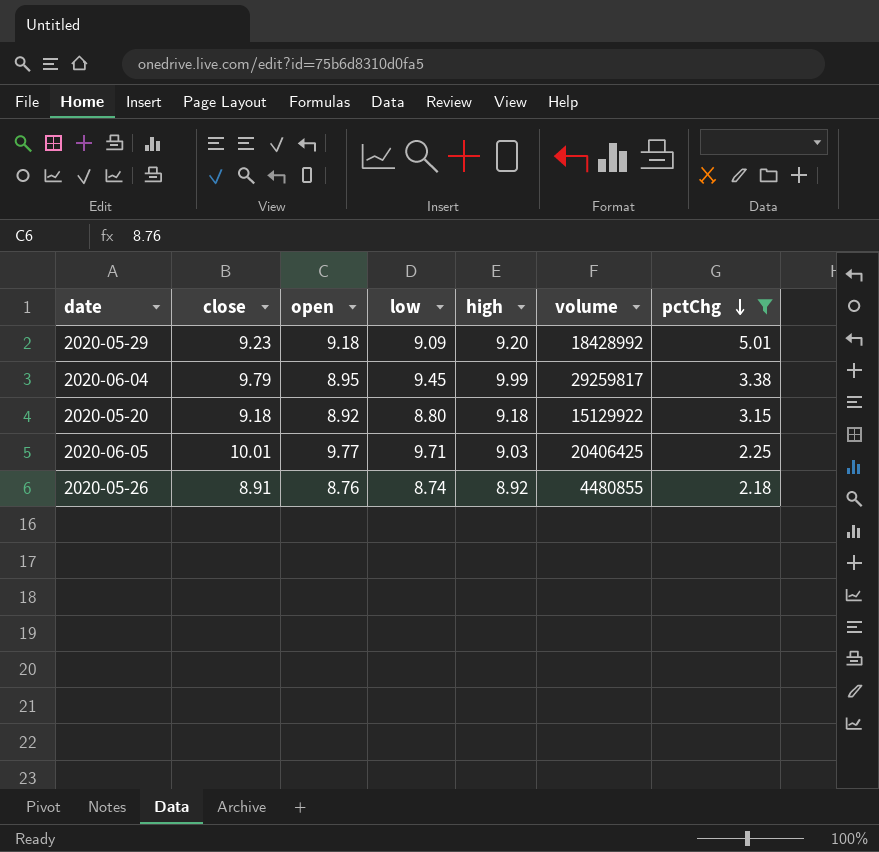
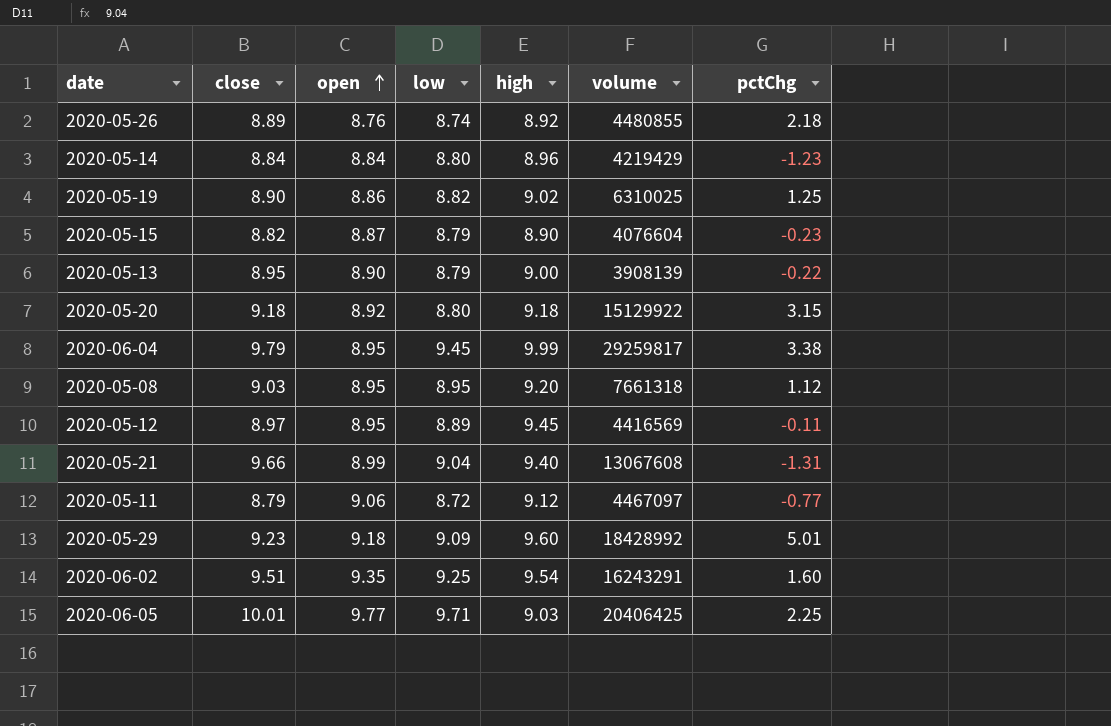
filter: pctChg >= 2.18 -> none
row order: pctChg descending -> open ascending
2020-05-26 | close: 8.91 -> 8.89
2020-05-29 | high: 9.20 -> 9.60

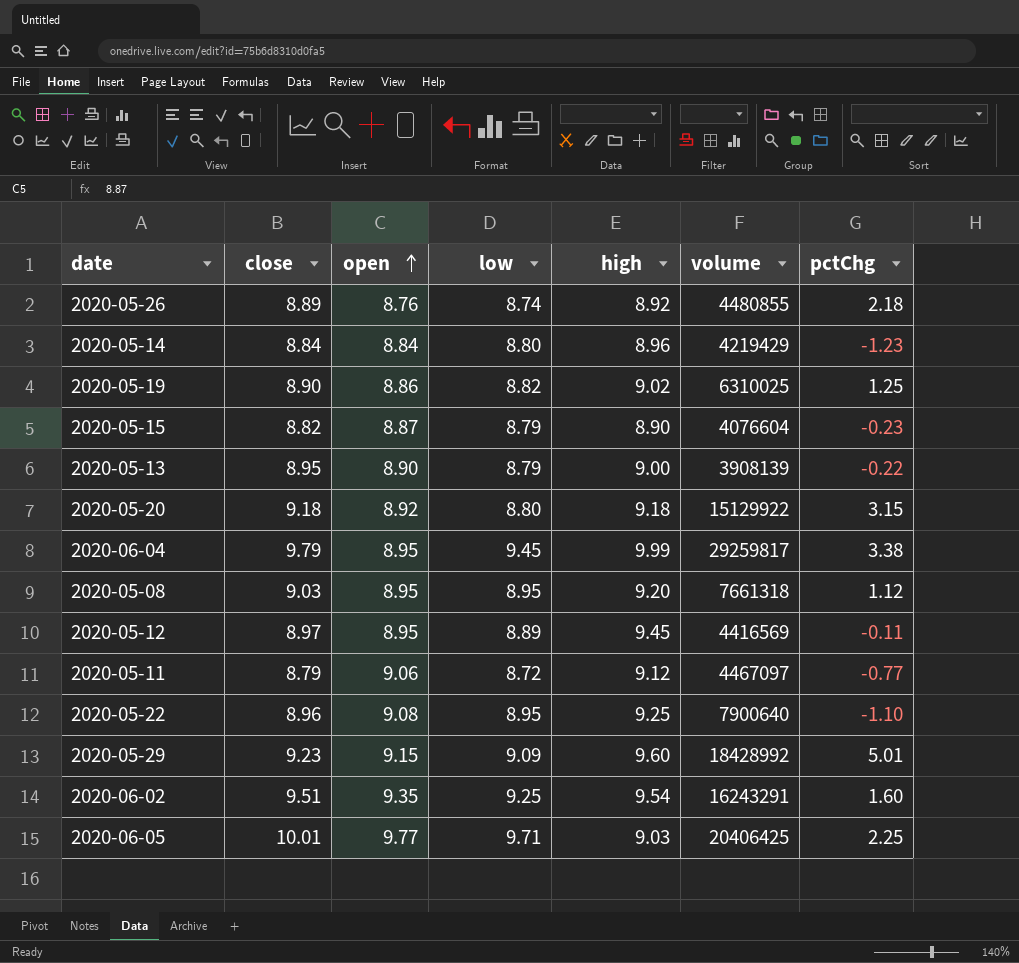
row 2020-05-21: 9.66 | 8.99 | 9.04 | 9.40 | 13067608 | -1.31 -> none
row 2020-05-22: none -> 8.96 | 9.08 | 8.95 | 9.25 | 7900640 | -1.10
2020-05-29 | open: 9.18 -> 9.15

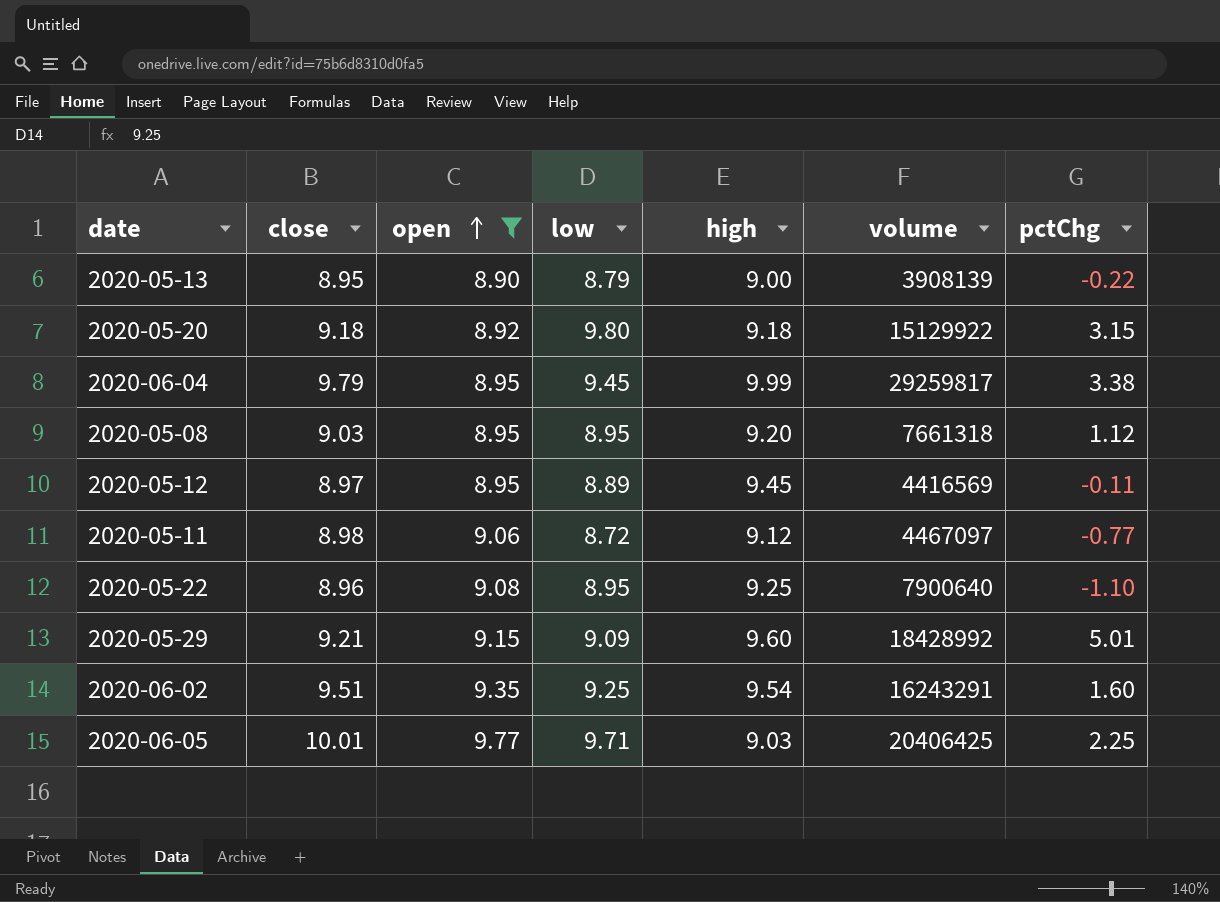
filter: none -> open >= 8.90
2020-05-20 | low: 8.80 -> 9.80
2020-05-11 | close: 8.79 -> 8.98
2020-05-29 | close: 9.23 -> 9.21

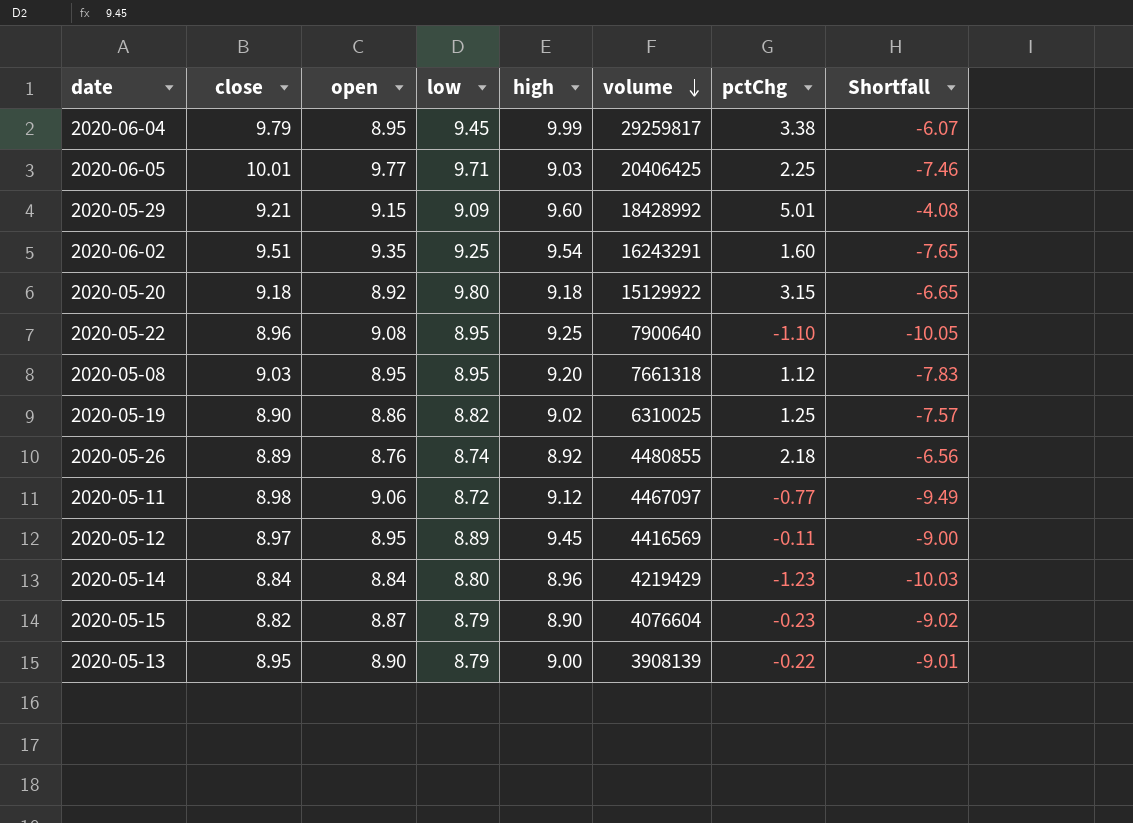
filter: open >= 8.90 -> none
row order: open ascending -> volume descending
column Shortfall | formula: none -> [pctChg] - [low]

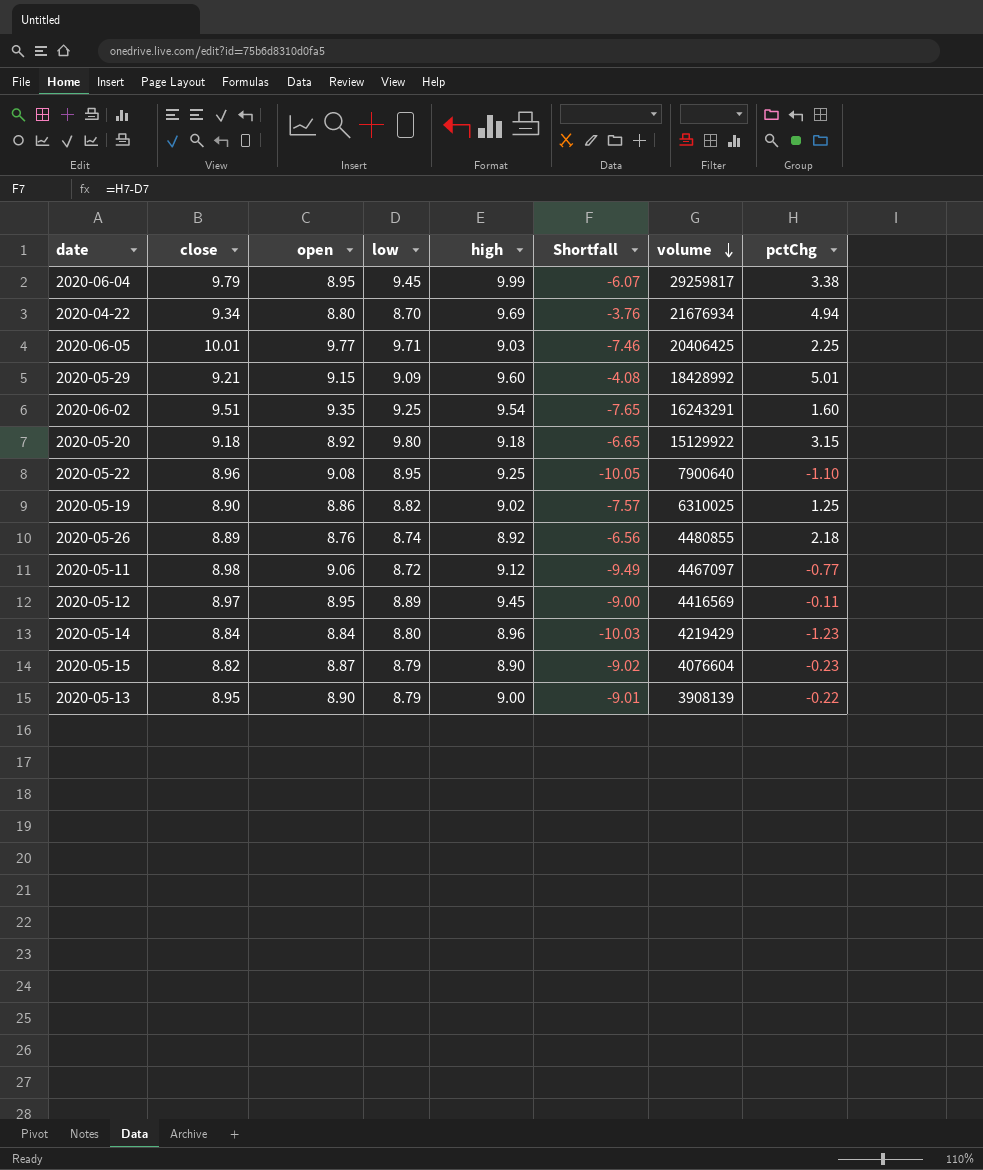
column Shortfall | position: 8 -> 6
row 2020-05-08: 9.03 | 8.95 | 8.95 | 9.20 | 7661318 | 1.12 | -7.83 -> none
row 2020-04-22: none -> 9.34 | 8.80 | 8.70 | 9.69 | -3.76 | 21676934 | 4.94

